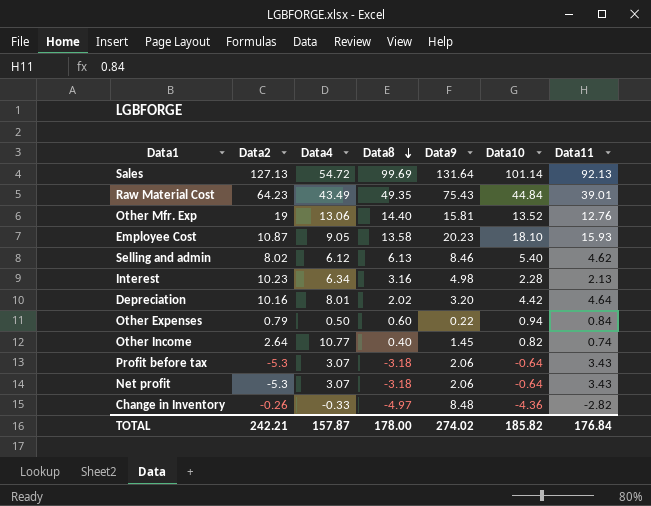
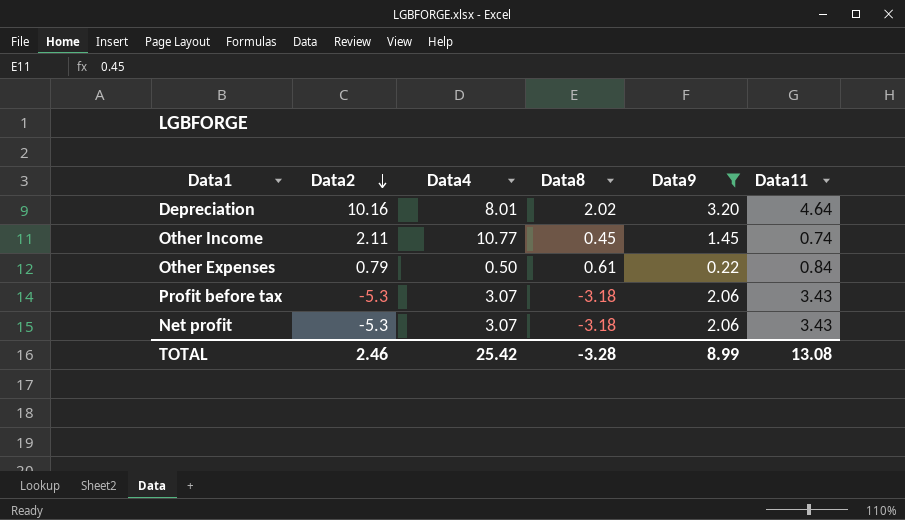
filter: none -> Data9 <= 3.20
row order: Data8 descending -> Data2 descending
column Data10 | position: 6 -> none
Other Income | Data2: 2.64 -> 2.11
Other Income | Data8: 0.40 -> 0.45
Other Expenses | Data8: 0.60 -> 0.61
TOTAL | Data2: 242.21 -> 2.46
TOTAL | Data4: 157.87 -> 25.42
TOTAL | Data8: 178.00 -> -3.28
TOTAL | Data9: 274.02 -> 8.99
TOTAL | Data11: 176.84 -> 13.08

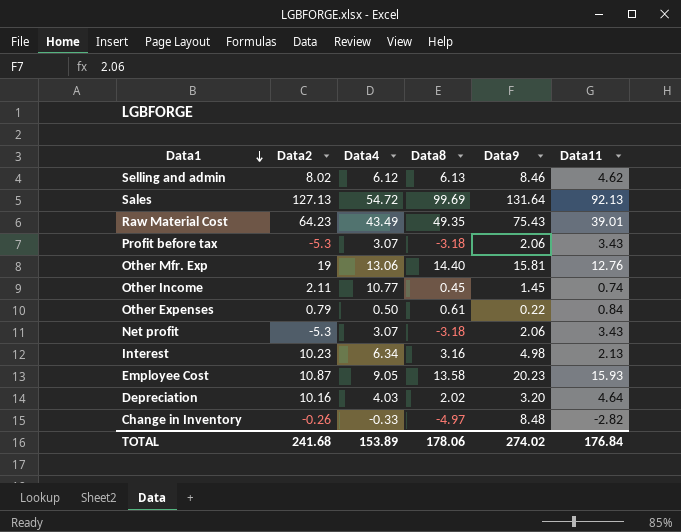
filter: Data9 <= 3.20 -> none
row order: Data2 descending -> Data1 descending
Depreciation | Data4: 8.01 -> 4.03
TOTAL | Data2: 2.46 -> 241.68
TOTAL | Data4: 25.42 -> 153.89
TOTAL | Data8: -3.28 -> 178.06
TOTAL | Data9: 8.99 -> 274.02
TOTAL | Data11: 13.08 -> 176.84

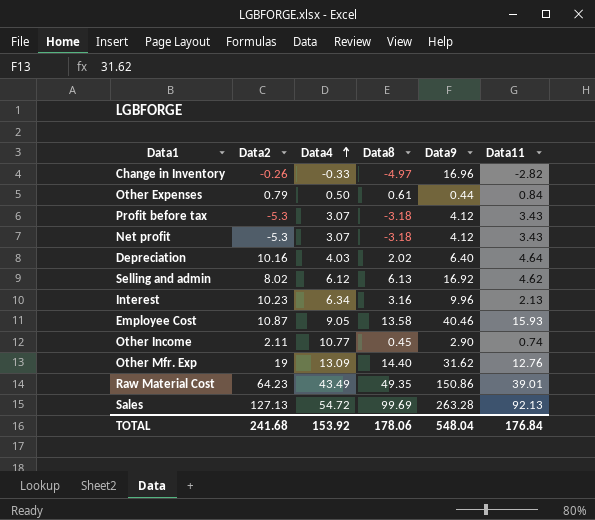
row order: Data1 descending -> Data4 ascending
Change in Inventory | Data9: 8.48 -> 16.96
Other Expenses | Data9: 0.22 -> 0.44
Profit before tax | Data9: 2.06 -> 4.12
Net profit | Data9: 2.06 -> 4.12
Depreciation | Data9: 3.20 -> 6.40
Selling and admin | Data9: 8.46 -> 16.92
Interest | Data9: 4.98 -> 9.96
Employee Cost | Data9: 20.23 -> 40.46
Other Income | Data9: 1.45 -> 2.90
Other Mfr. Exp | Data4: 13.06 -> 13.09
Other Mfr. Exp | Data9: 15.81 -> 31.62
Raw Material Cost | Data9: 75.43 -> 150.86
Sales | Data9: 131.64 -> 263.28
TOTAL | Data4: 153.89 -> 153.92
TOTAL | Data9: 274.02 -> 548.04

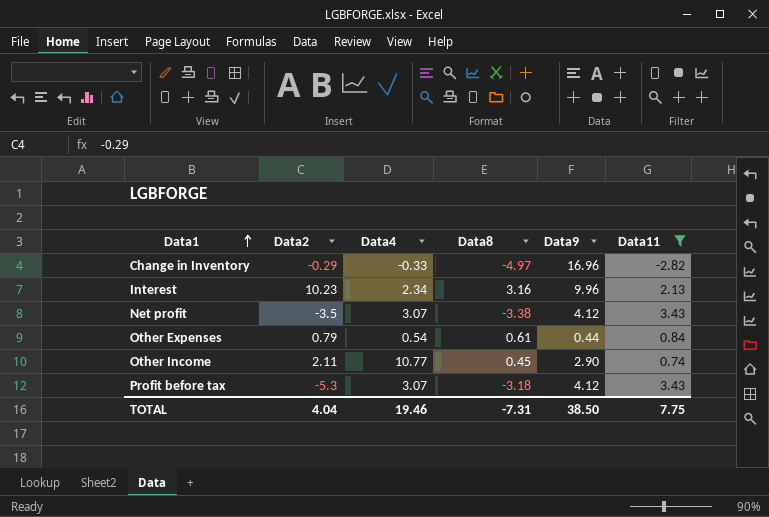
filter: none -> Data11 <= 3.43
row order: Data4 ascending -> Data1 ascending
Change in Inventory | Data2: -0.26 -> -0.29
Interest | Data4: 6.34 -> 2.34
Net profit | Data2: -5.3 -> -3.5
Net profit | Data8: -3.18 -> -3.38
Other Expenses | Data4: 0.50 -> 0.54
TOTAL | Data2: 241.68 -> 4.04
TOTAL | Data4: 153.92 -> 19.46
TOTAL | Data8: 178.06 -> -7.31
TOTAL | Data9: 548.04 -> 38.50
TOTAL | Data11: 176.84 -> 7.75

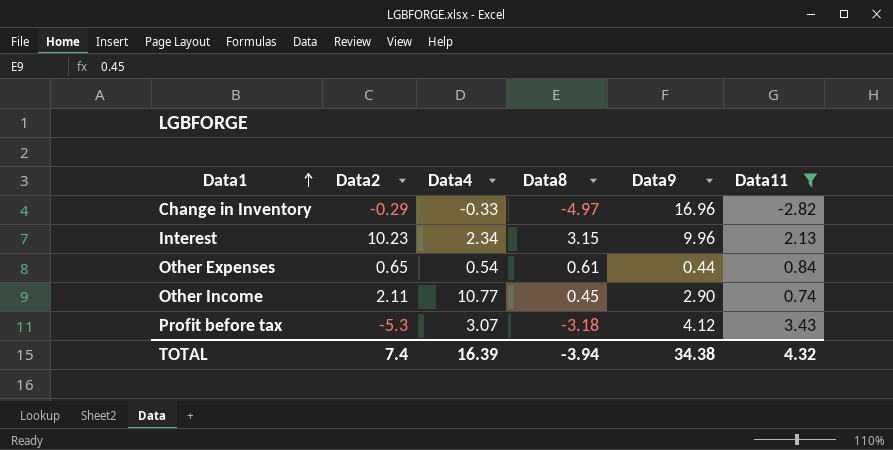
row Net profit: -3.5 | 3.07 | -3.38 | 4.12 | 3.43 -> none
Interest | Data8: 3.16 -> 3.15
Other Expenses | Data2: 0.79 -> 0.65
TOTAL | Data2: 4.04 -> 7.4
TOTAL | Data4: 19.46 -> 16.39
TOTAL | Data8: -7.31 -> -3.94
TOTAL | Data9: 38.50 -> 34.38
TOTAL | Data11: 7.75 -> 4.32

